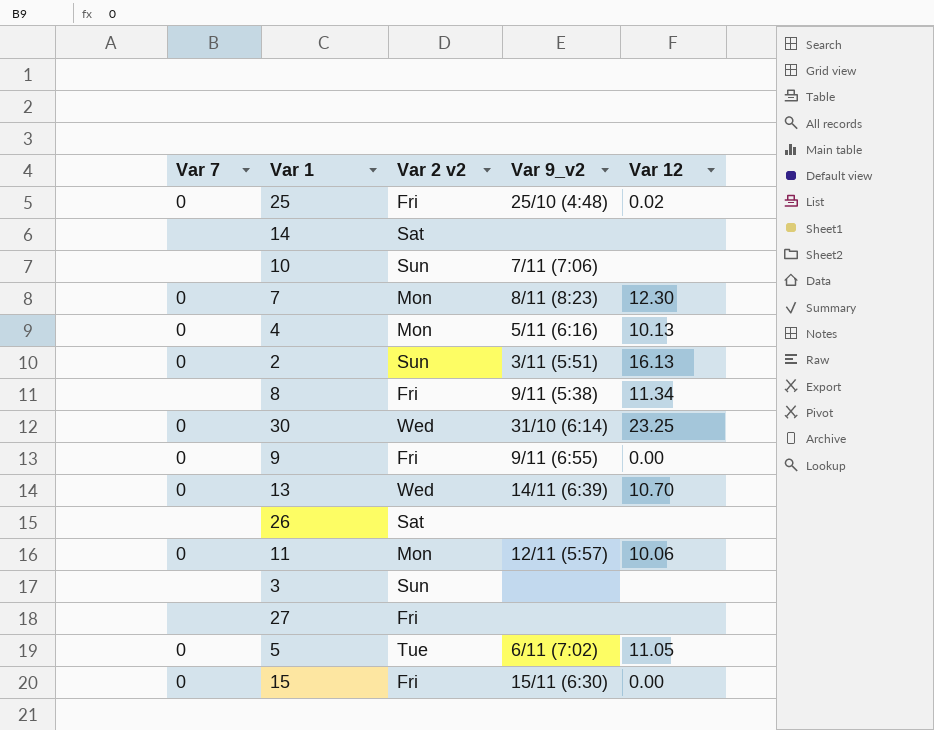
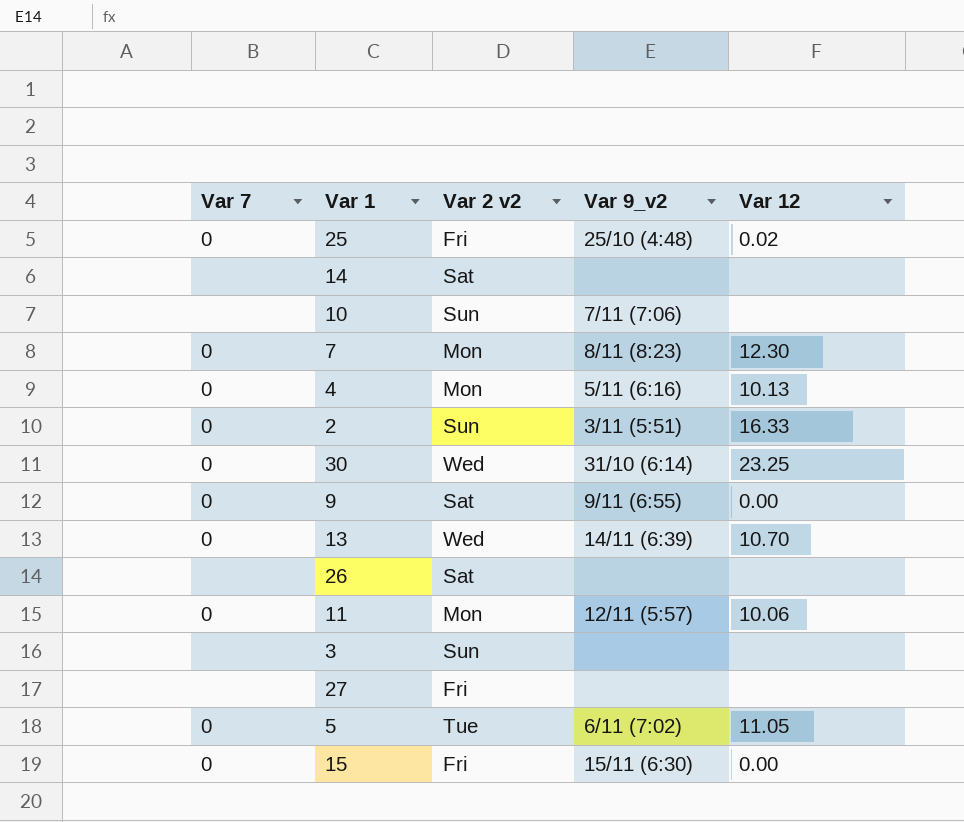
row 8: none | Fri | 9/11 (5:38) | 11.34 -> none
2 | Var 12: 16.13 -> 16.33
9 | Var 2 v2: Fri -> Sat

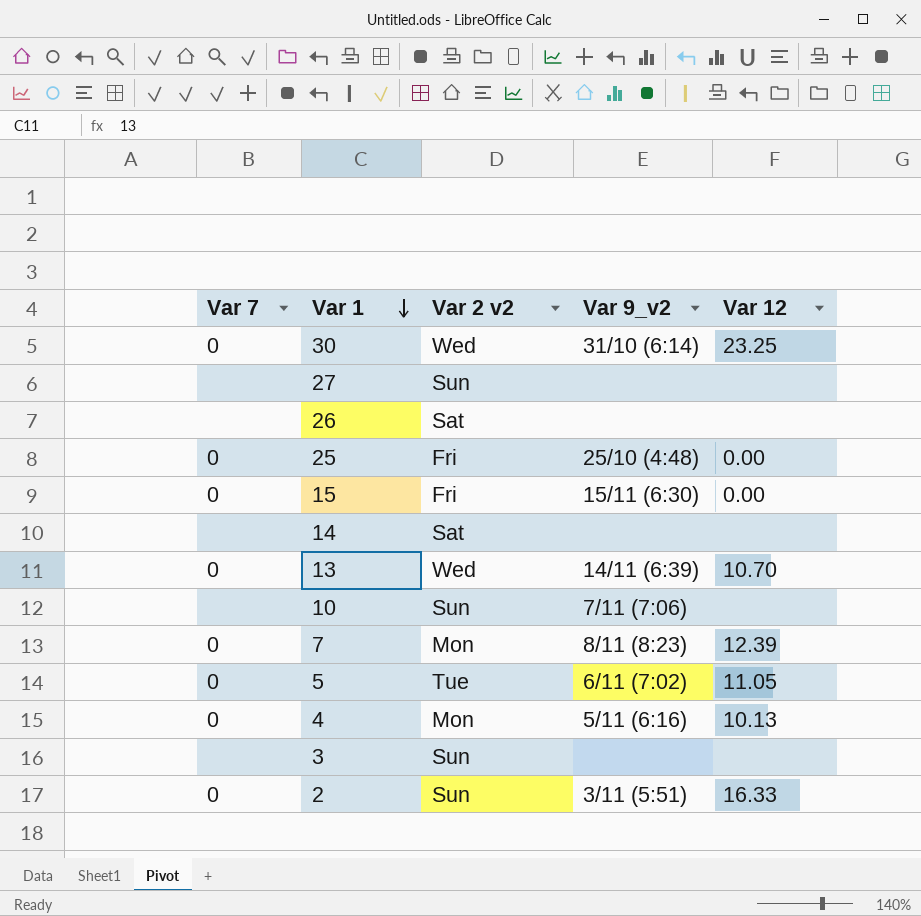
row order: none -> Var 1 descending
row 9: 0 | Sat | 9/11 (6:55) | 0.00 -> none
row 11: 0 | Mon | 12/11 (5:57) | 10.06 -> none
27 | Var 2 v2: Fri -> Sun
25 | Var 12: 0.02 -> 0.00
7 | Var 12: 12.30 -> 12.39

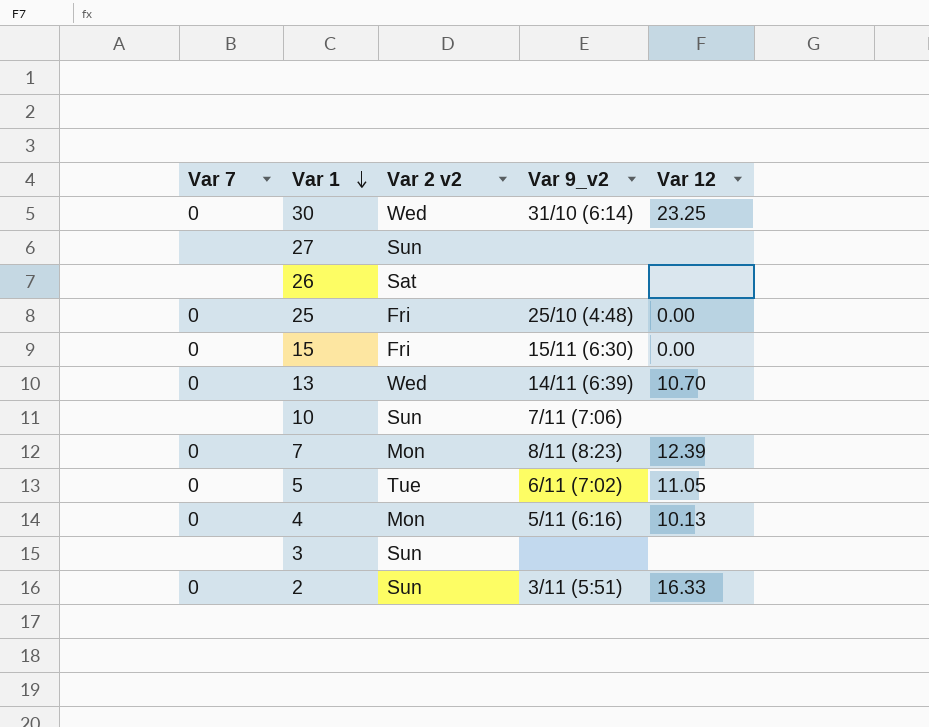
row 14: none | Sat | none | none -> none

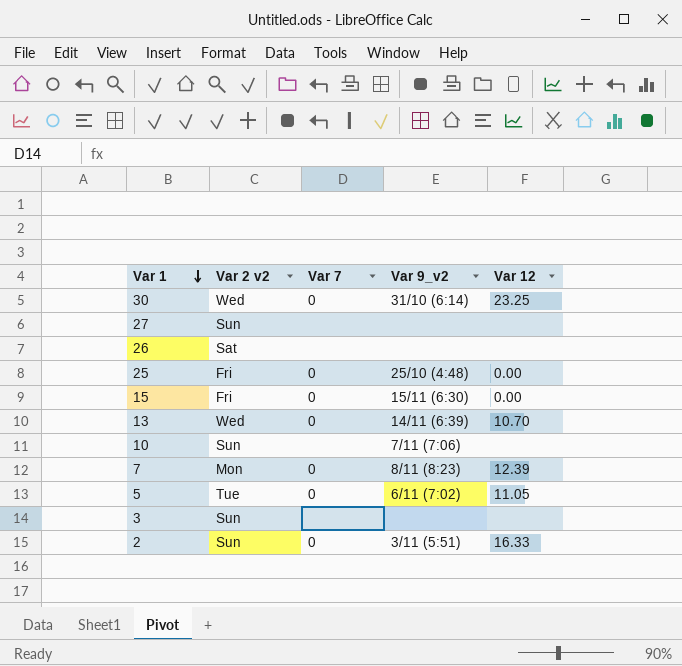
column Var 7 | position: 1 -> 3
row 4: 0 | Mon | 5/11 (6:16) | 10.13 -> none

